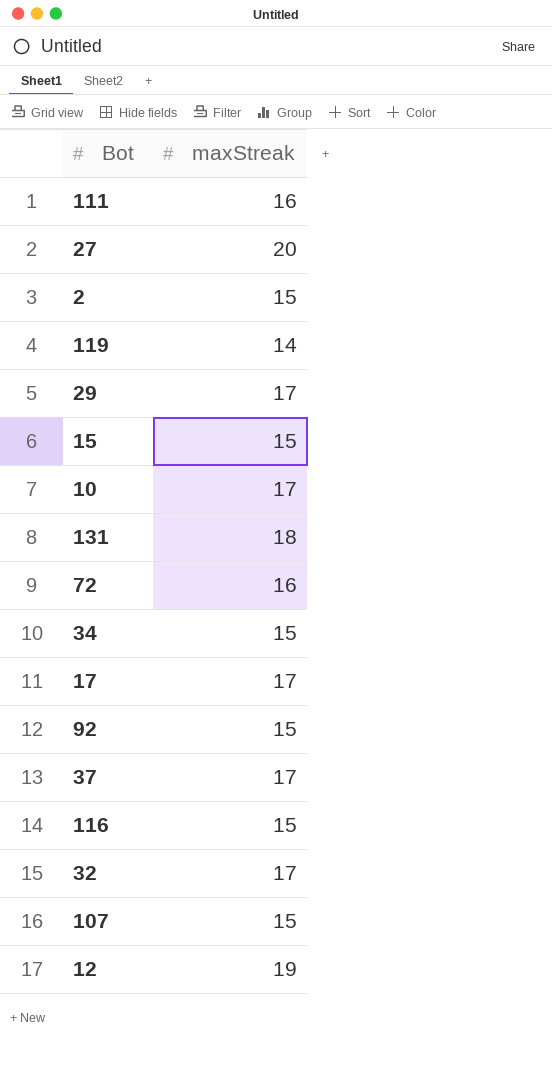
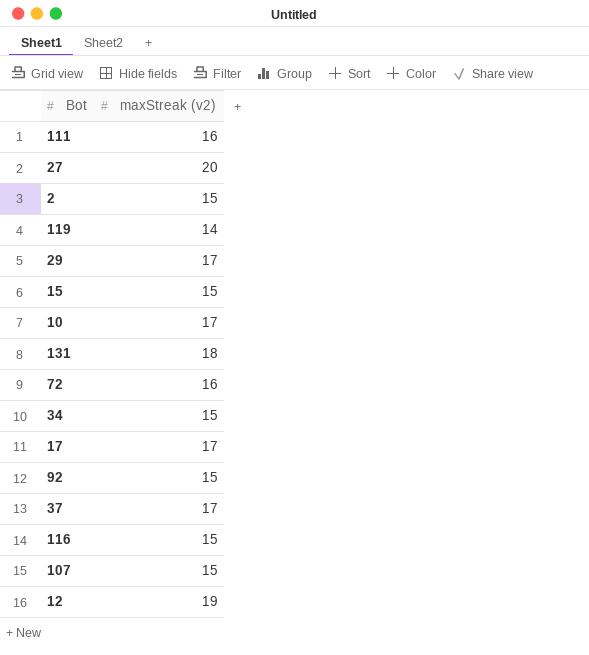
column name: maxStreak -> maxStreak (v2)
row 32: 17 -> none

